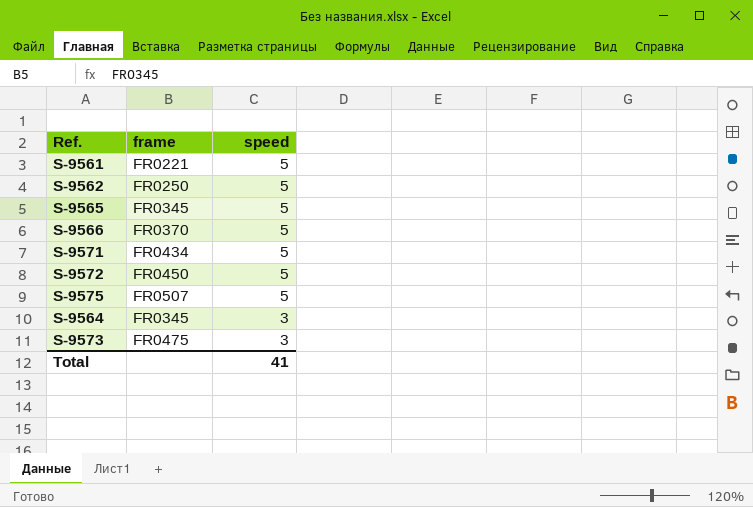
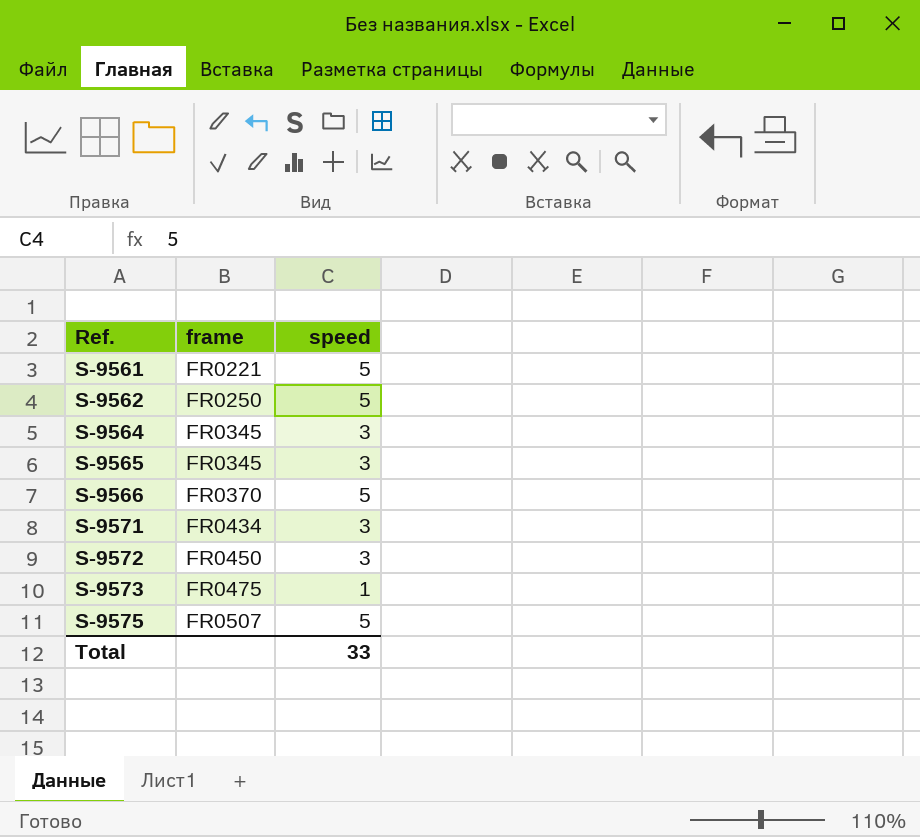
row order: speed descending -> Ref. ascending
S-9565 | speed: 5 -> 3
S-9571 | speed: 5 -> 3
S-9572 | speed: 5 -> 3
S-9573 | speed: 3 -> 1
Total | speed: 41 -> 33

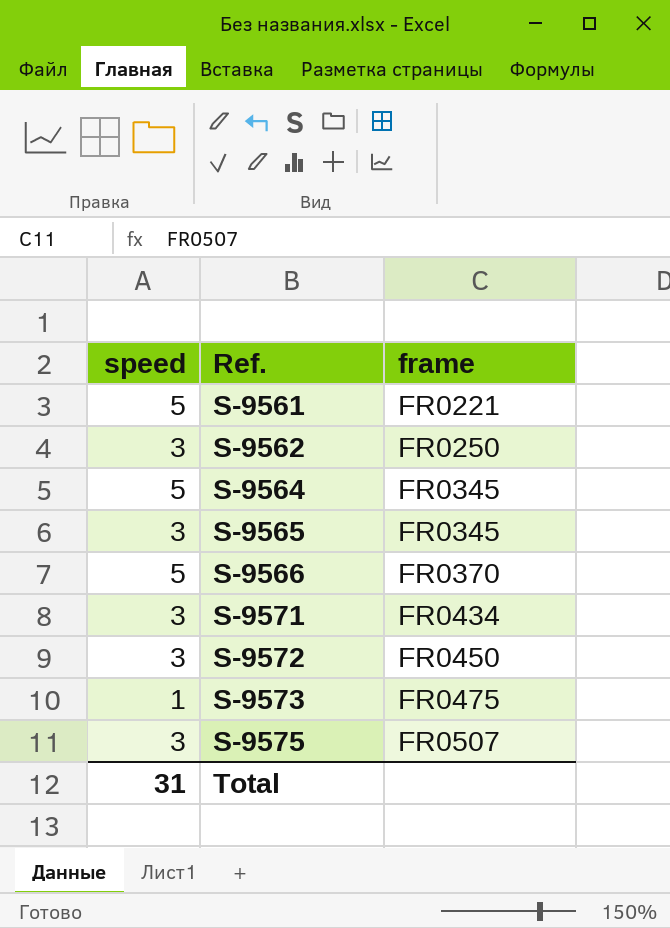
column speed | position: 3 -> 1
S-9562 | speed: 5 -> 3
S-9564 | speed: 3 -> 5
S-9575 | speed: 5 -> 3
Total | speed: 33 -> 31

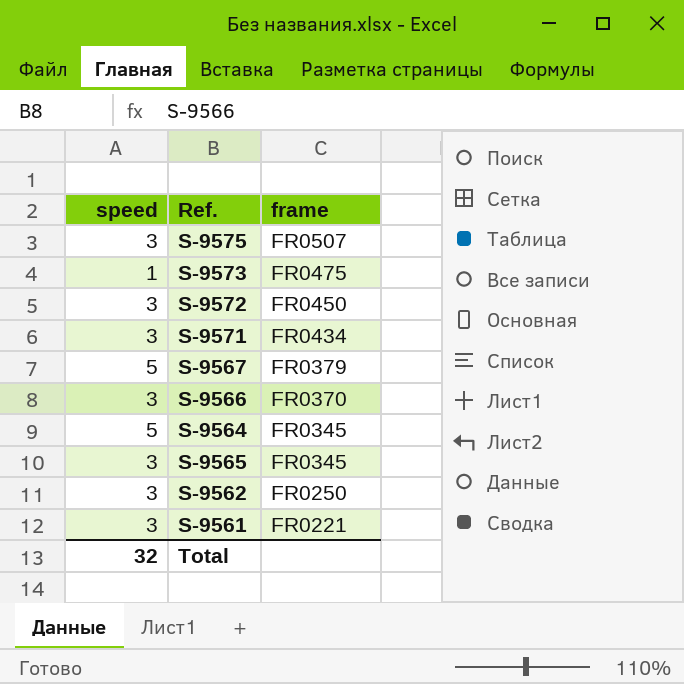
row order: Ref. ascending -> frame descending
row S-9567: none -> 5 | FR0379
S-9566 | speed: 5 -> 3
S-9561 | speed: 5 -> 3
Total | speed: 31 -> 32

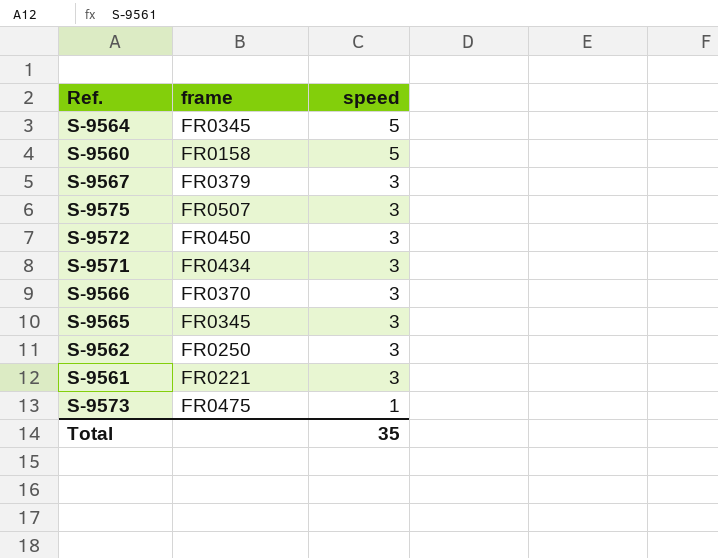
row order: frame descending -> speed descending
column speed | position: 1 -> 3
row S-9560: none -> FR0158 | 5
S-9567 | speed: 5 -> 3
Total | speed: 32 -> 35

